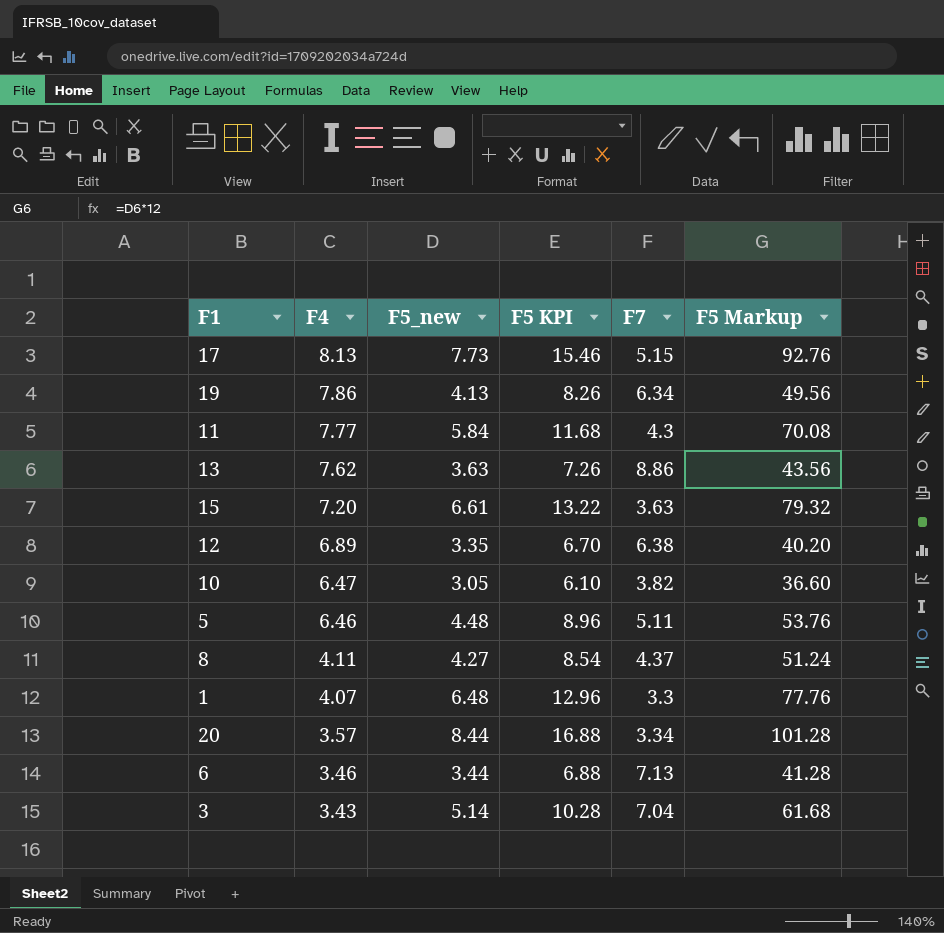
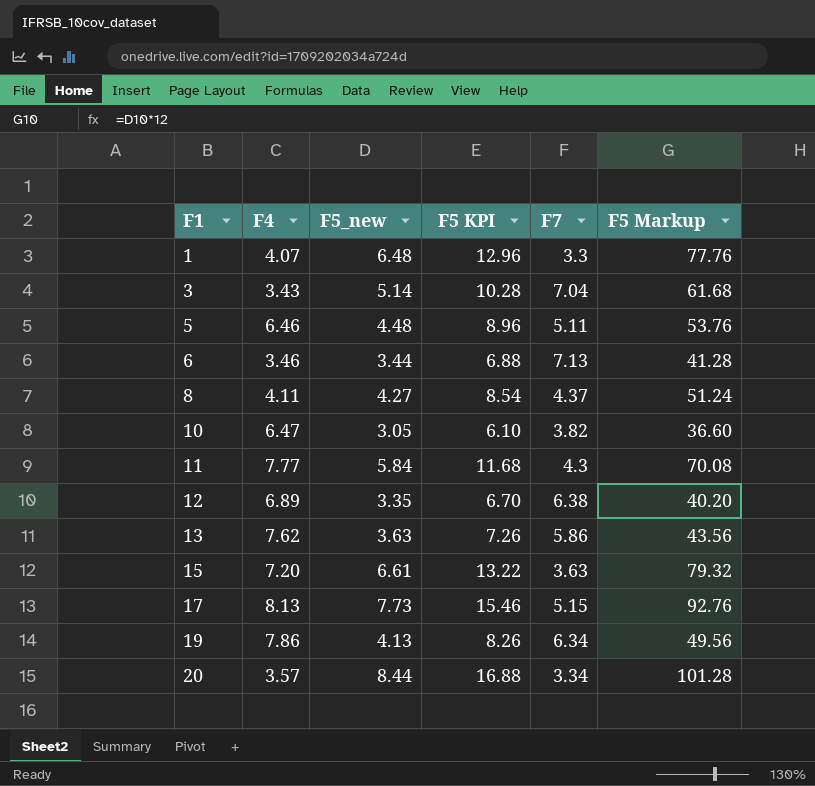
row order: F4 descending -> F1 ascending
13 | F7: 8.86 -> 5.86

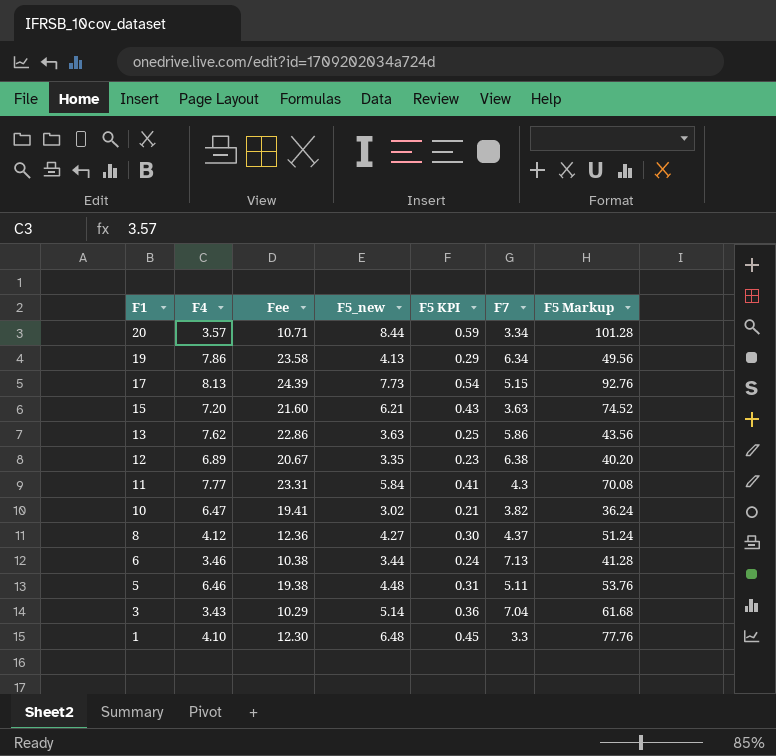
row order: F1 ascending -> F1 descending
column Fee | formula: none -> [F4] * 3
column F5 KPI | formula: [F5_new] * 2 -> [F5_new] * 0.07
15 | F5_new: 6.61 -> 6.21
15 | F5 Markup: 79.32 -> 74.52
10 | F5_new: 3.05 -> 3.02
10 | F5 Markup: 36.60 -> 36.24
8 | F4: 4.11 -> 4.12
1 | F4: 4.07 -> 4.10

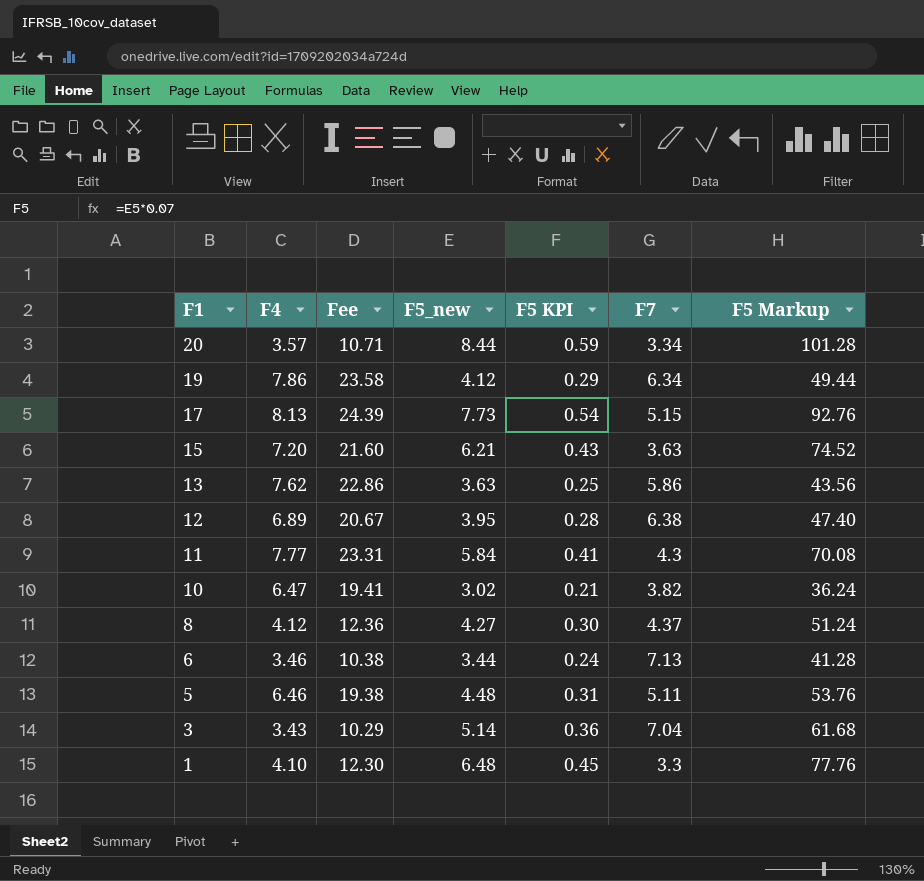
19 | F5_new: 4.13 -> 4.12
19 | F5 Markup: 49.56 -> 49.44
12 | F5_new: 3.35 -> 3.95
12 | F5 KPI: 0.23 -> 0.28
12 | F5 Markup: 40.20 -> 47.40

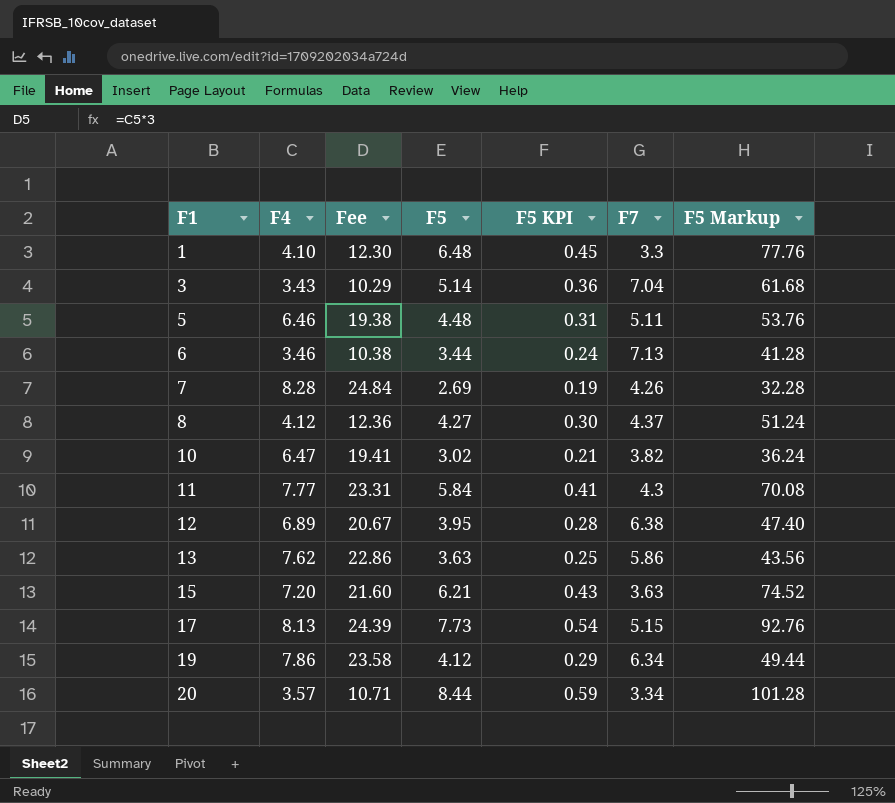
row order: F1 descending -> F1 ascending
column name: F5_new -> F5
row 7: none -> 8.28 | 24.84 | 2.69 | 0.19 | 4.26 | 32.28

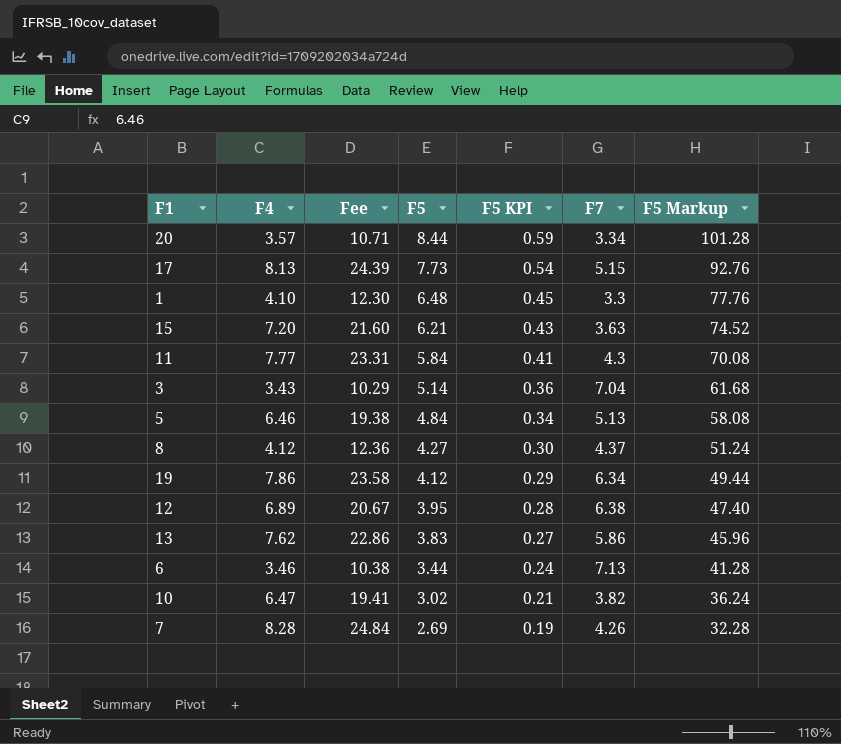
row order: F1 ascending -> F5 descending
5 | F5: 4.48 -> 4.84
5 | F5 KPI: 0.31 -> 0.34
5 | F7: 5.11 -> 5.13
5 | F5 Markup: 53.76 -> 58.08
13 | F5: 3.63 -> 3.83
13 | F5 KPI: 0.25 -> 0.27
13 | F5 Markup: 43.56 -> 45.96

